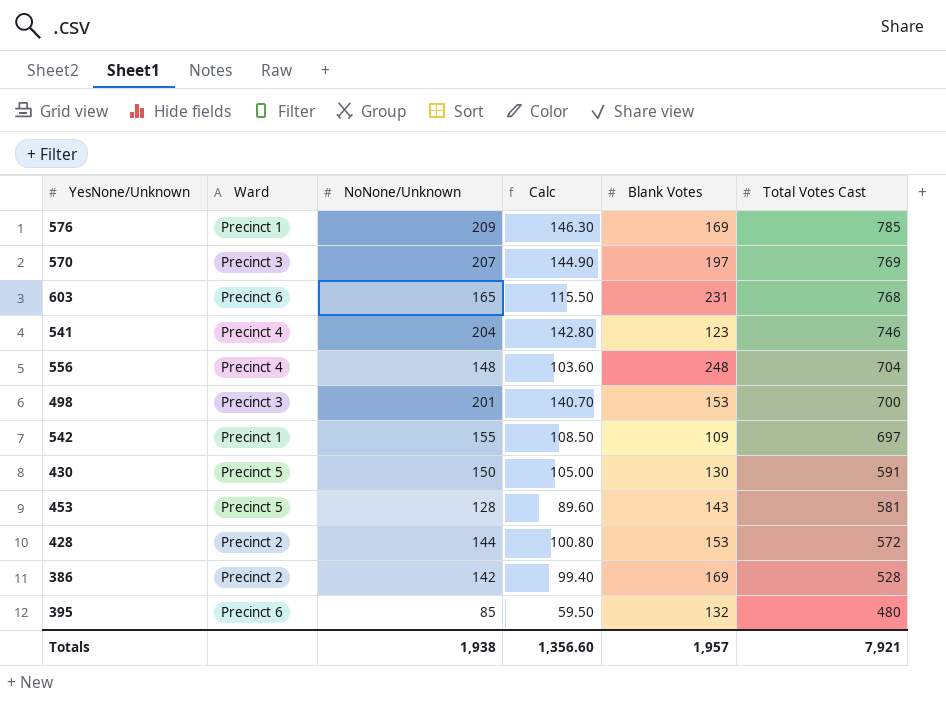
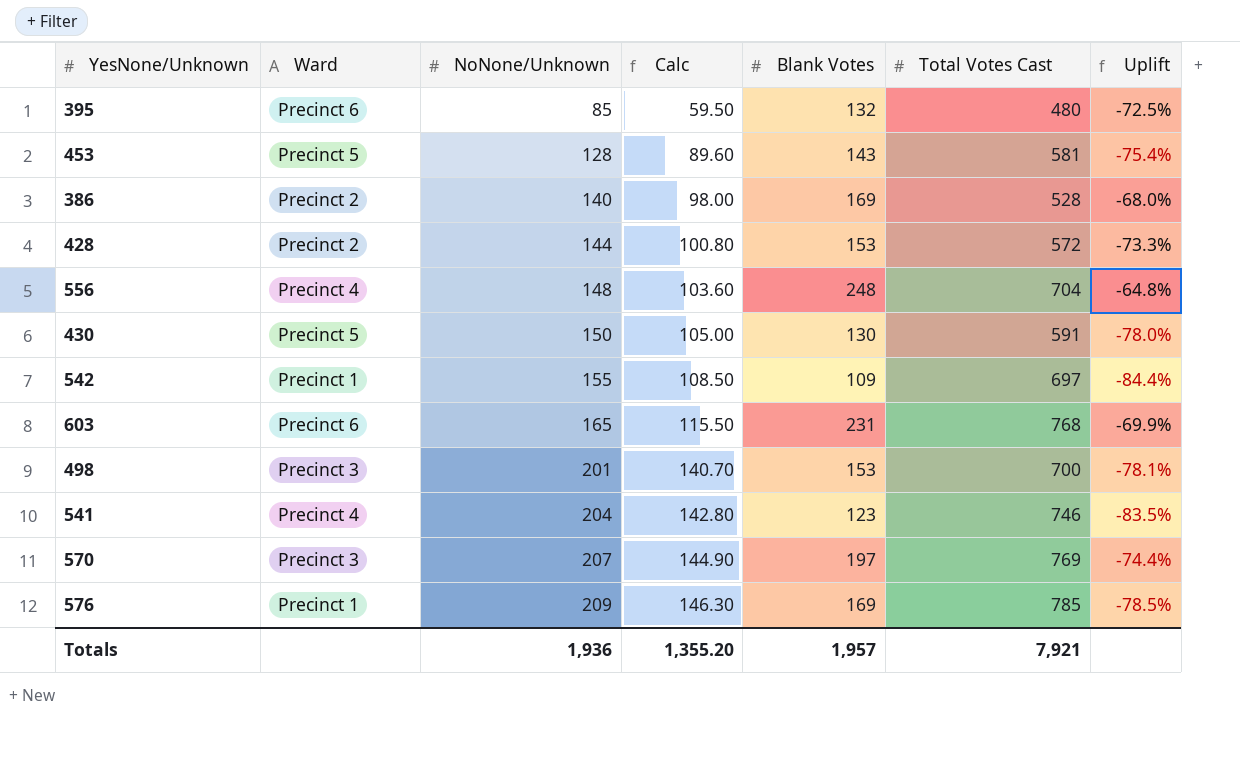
row order: Total Votes Cast descending -> NoNone/Unknown ascending
column Uplift | formula: none -> ([Blank Votes] - [Total Votes Cast]) / [Total Votes Cast]
386 | NoNone/Unknown: 142 -> 140
386 | Calc: 99.40 -> 98.00
Totals | NoNone/Unknown: 1,938 -> 1,936
Totals | Calc: 1,356.60 -> 1,355.20

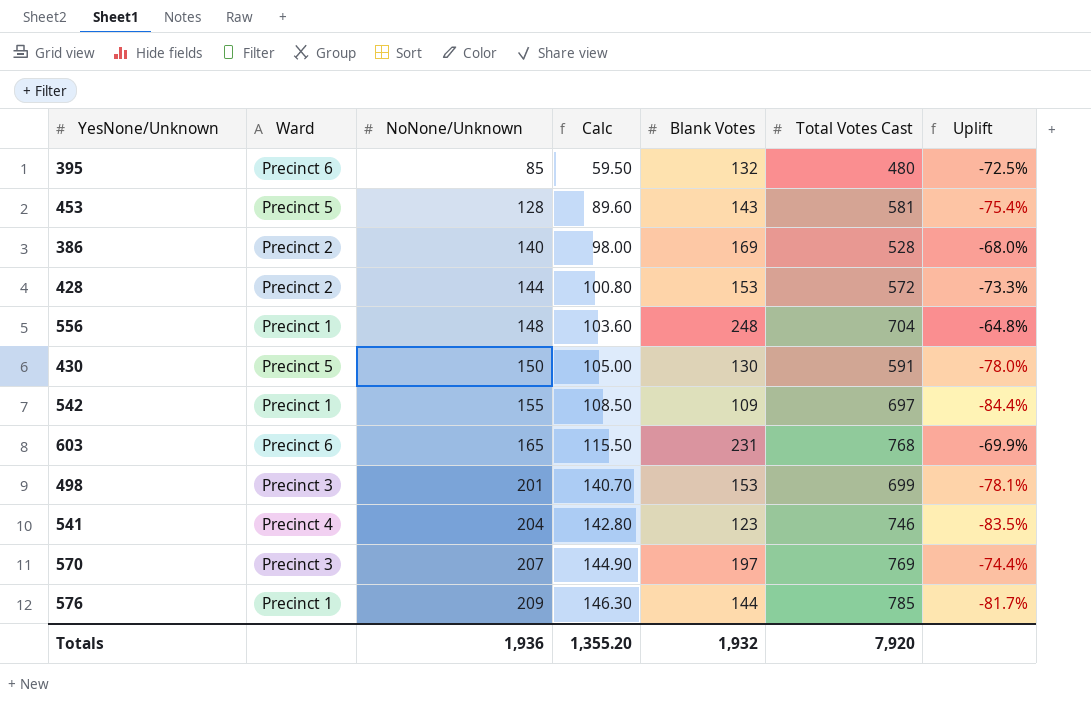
556 | Ward: Precinct 4 -> Precinct 1
498 | Total Votes Cast: 700 -> 699
576 | Blank Votes: 169 -> 144
576 | Uplift: -78.5% -> -81.7%
Totals | Blank Votes: 1,957 -> 1,932
Totals | Total Votes Cast: 7,921 -> 7,920

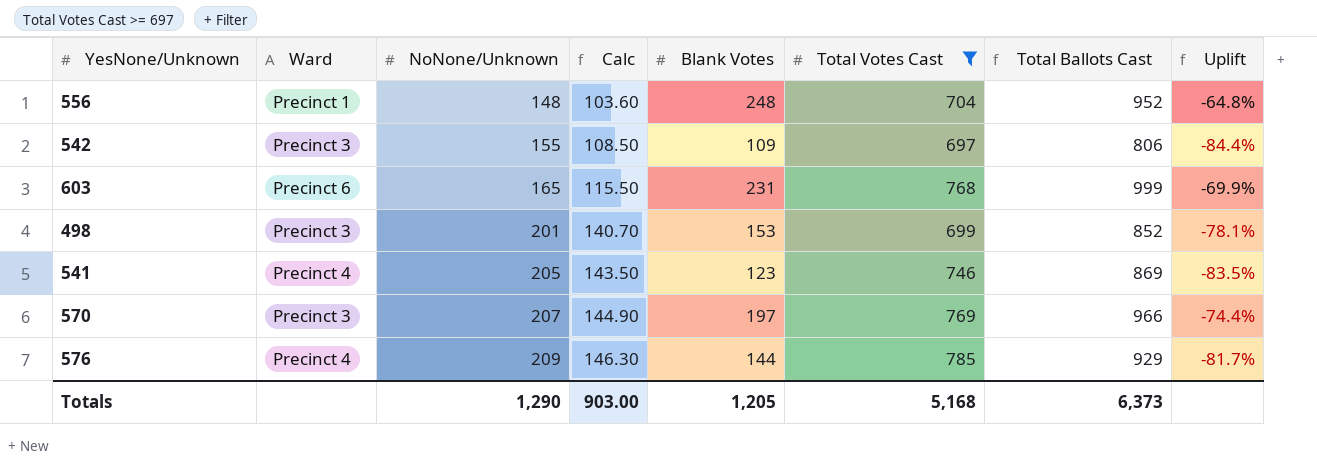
filter: none -> Total Votes Cast >= 697
column Total Ballots Cast | formula: none -> [Blank Votes] + [Total Votes Cast]
542 | Ward: Precinct 1 -> Precinct 3
541 | NoNone/Unknown: 204 -> 205
541 | Calc: 142.80 -> 143.50
576 | Ward: Precinct 1 -> Precinct 4
Totals | NoNone/Unknown: 1,936 -> 1,290
Totals | Calc: 1,355.20 -> 903.00
Totals | Blank Votes: 1,932 -> 1,205
Totals | Total Votes Cast: 7,920 -> 5,168

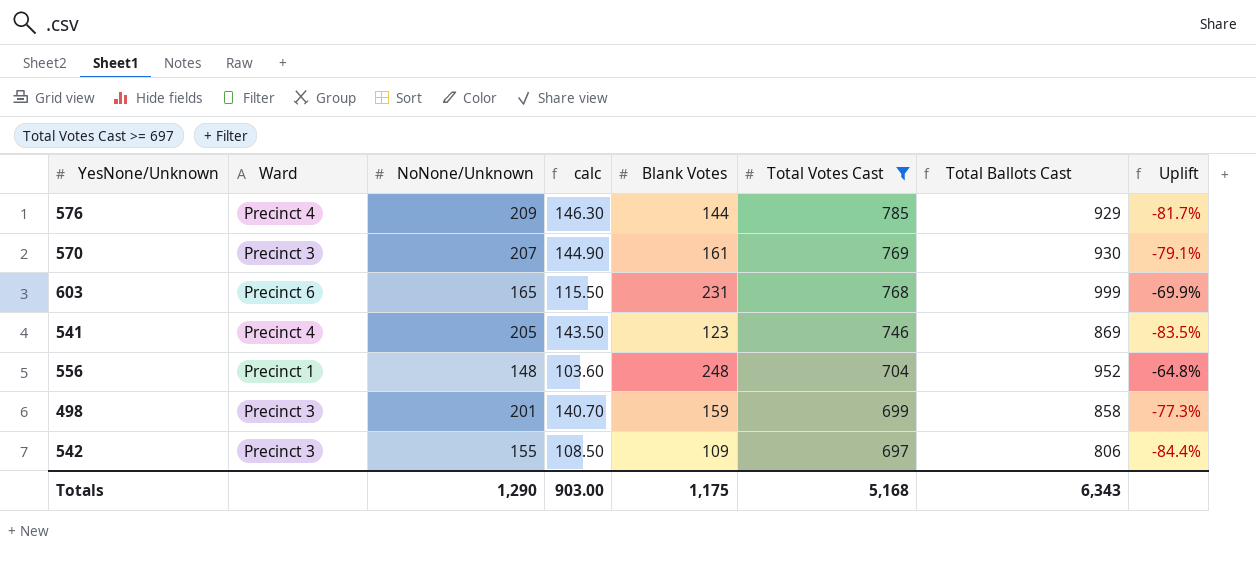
row order: NoNone/Unknown ascending -> Total Votes Cast descending
column name: Calc -> calc
570 | Blank Votes: 197 -> 161
570 | Total Ballots Cast: 966 -> 930
570 | Uplift: -74.4% -> -79.1%
498 | Blank Votes: 153 -> 159
498 | Total Ballots Cast: 852 -> 858
498 | Uplift: -78.1% -> -77.3%
Totals | Blank Votes: 1,205 -> 1,175
Totals | Total Ballots Cast: 6,373 -> 6,343

